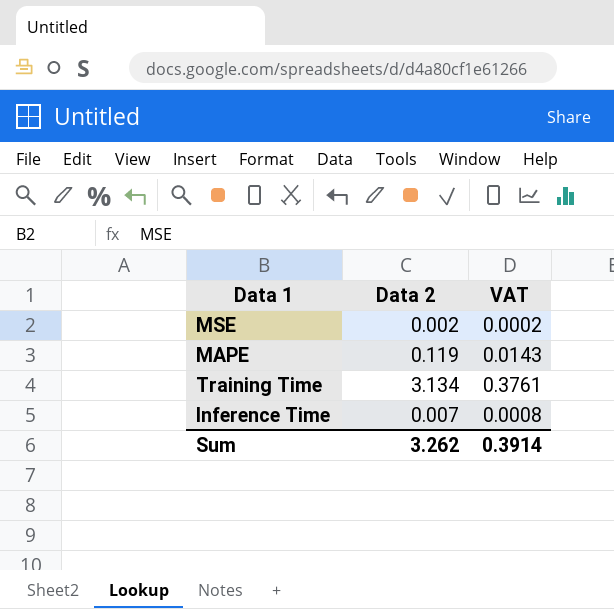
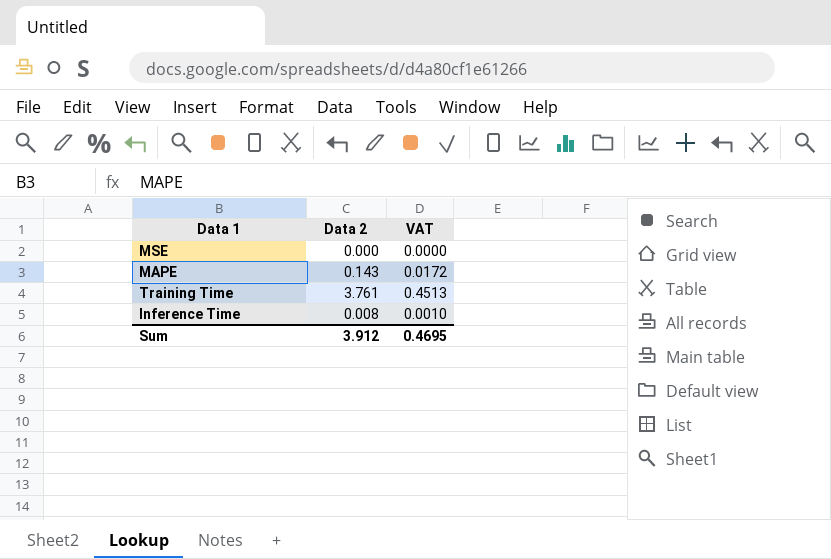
MSE | Data 2: 0.002 -> 0.000
MSE | VAT: 0.0002 -> 0.0000
MAPE | Data 2: 0.119 -> 0.143
MAPE | VAT: 0.0143 -> 0.0172
Training Time | Data 2: 3.134 -> 3.761
Training Time | VAT: 0.3761 -> 0.4513
Inference Time | Data 2: 0.007 -> 0.008
Inference Time | VAT: 0.0008 -> 0.0010
Sum | Data 2: 3.262 -> 3.912
Sum | VAT: 0.3914 -> 0.4695

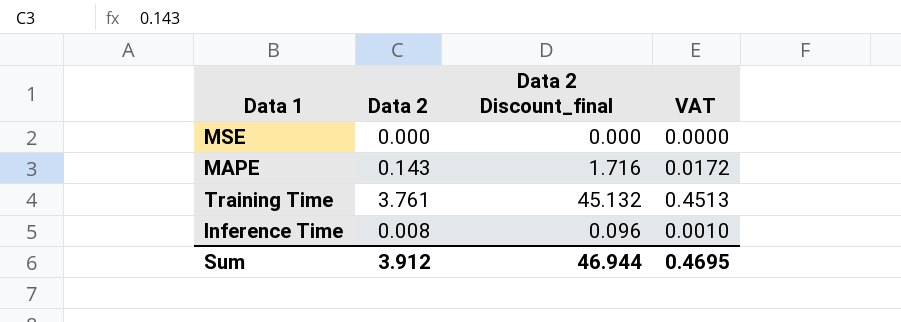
column Data 2 Discount_final | formula: none -> [Data 2] * 12

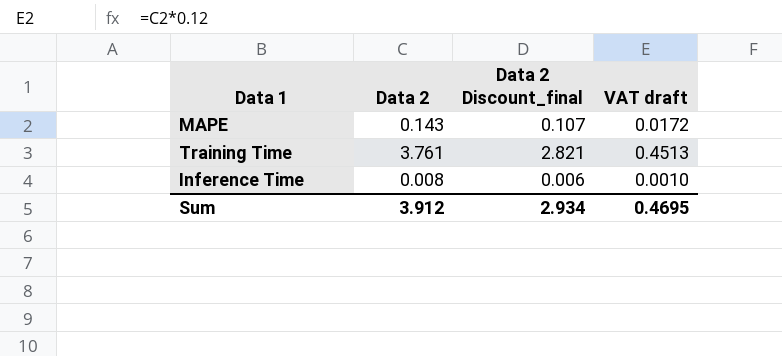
column Data 2 Discount_final | formula: [Data 2] * 12 -> [Data 2] * 0.75
column name: VAT -> VAT draft
row MSE: 0.000 | 0.000 | 0.0000 -> none
Sum | Data 2 Discount_final: 46.944 -> 2.934

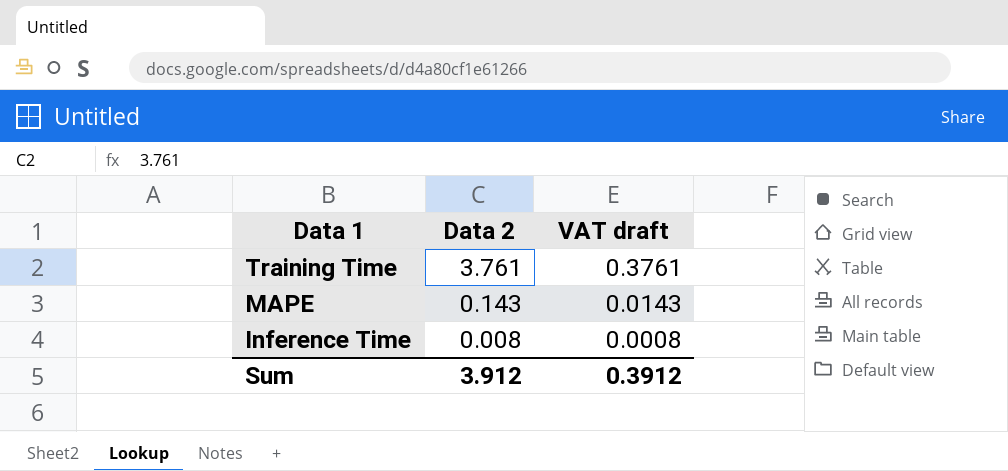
row order: none -> Data 1 descending
column Data 2 Discount_final | formula: [Data 2] * 0.75 -> none
column VAT draft | formula: [Data 2] * 0.12 -> [Data 2] * 0.1
Sum | VAT draft: 0.4695 -> 0.3912

